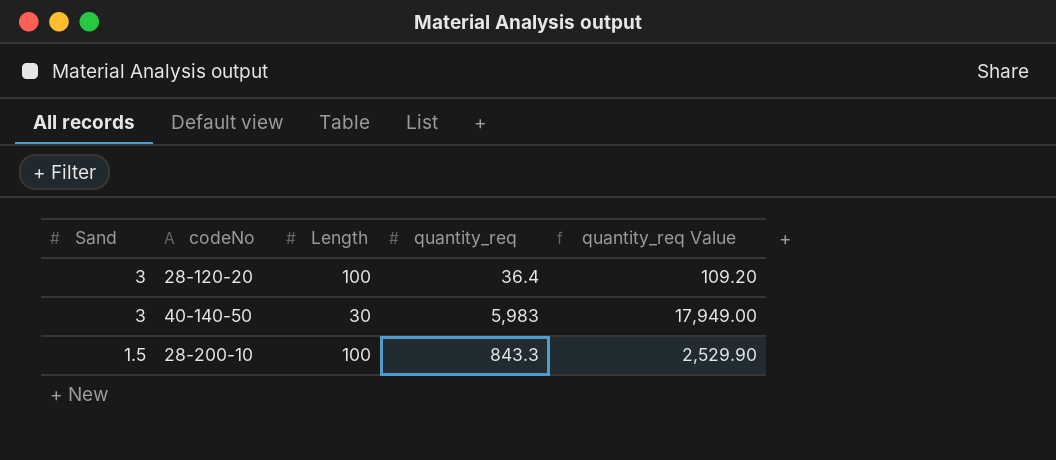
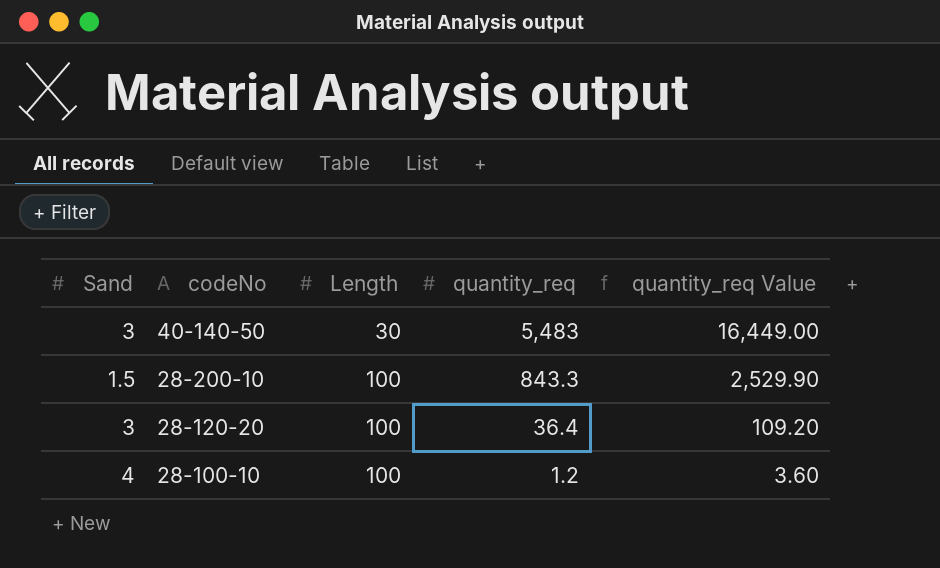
row order: Sand descending -> codeNo descending
40-140-50 | quantity_req: 5,983 -> 5,483
40-140-50 | quantity_req Value: 17,949.00 -> 16,449.00
row 28-100-10: none -> 4 | 100 | 1.2 | 3.60

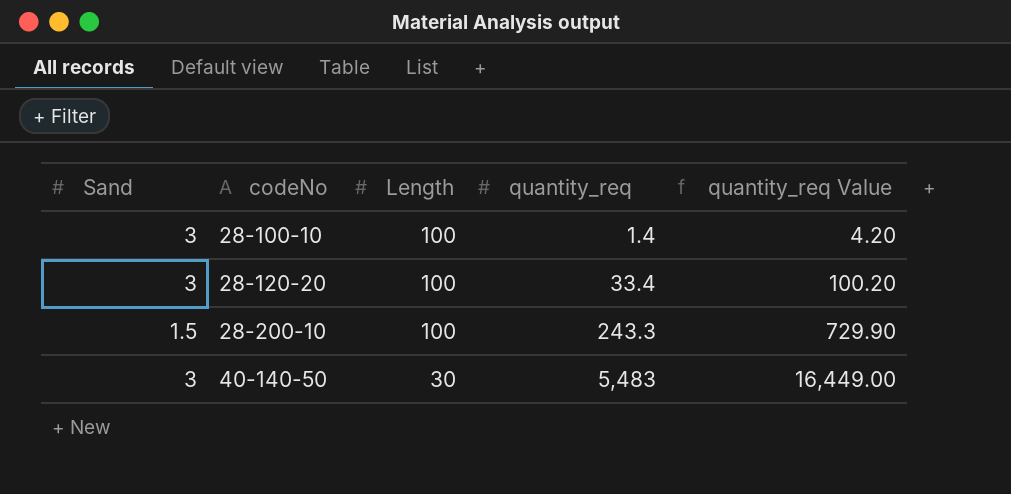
row order: codeNo descending -> codeNo ascending
28-100-10 | Sand: 4 -> 3
28-100-10 | quantity_req: 1.2 -> 1.4
28-100-10 | quantity_req Value: 3.60 -> 4.20
28-120-20 | quantity_req: 36.4 -> 33.4
28-120-20 | quantity_req Value: 109.20 -> 100.20
28-200-10 | quantity_req: 843.3 -> 243.3
28-200-10 | quantity_req Value: 2,529.90 -> 729.90

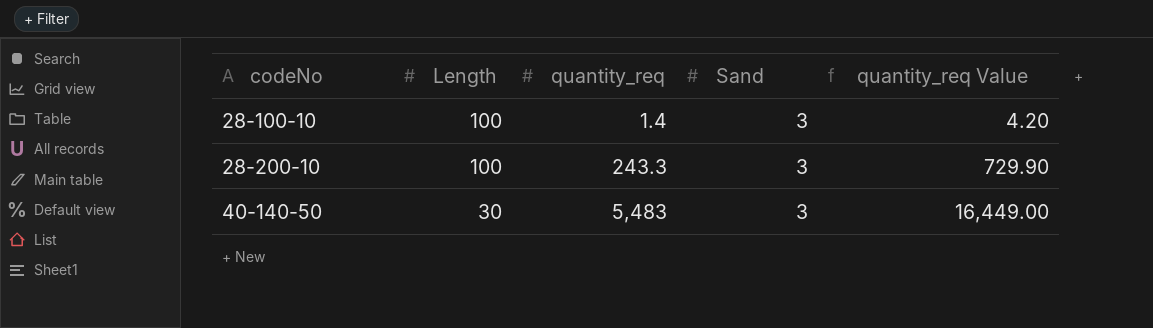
column Sand | position: 1 -> 4
row 28-120-20: 3 | 100 | 33.4 | 100.20 -> none
28-200-10 | Sand: 1.5 -> 3

